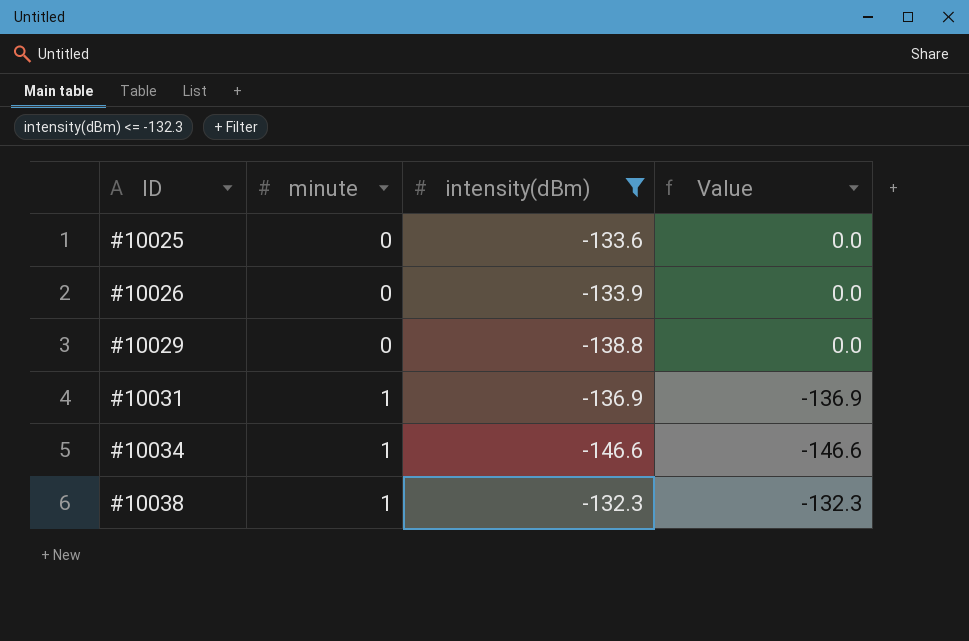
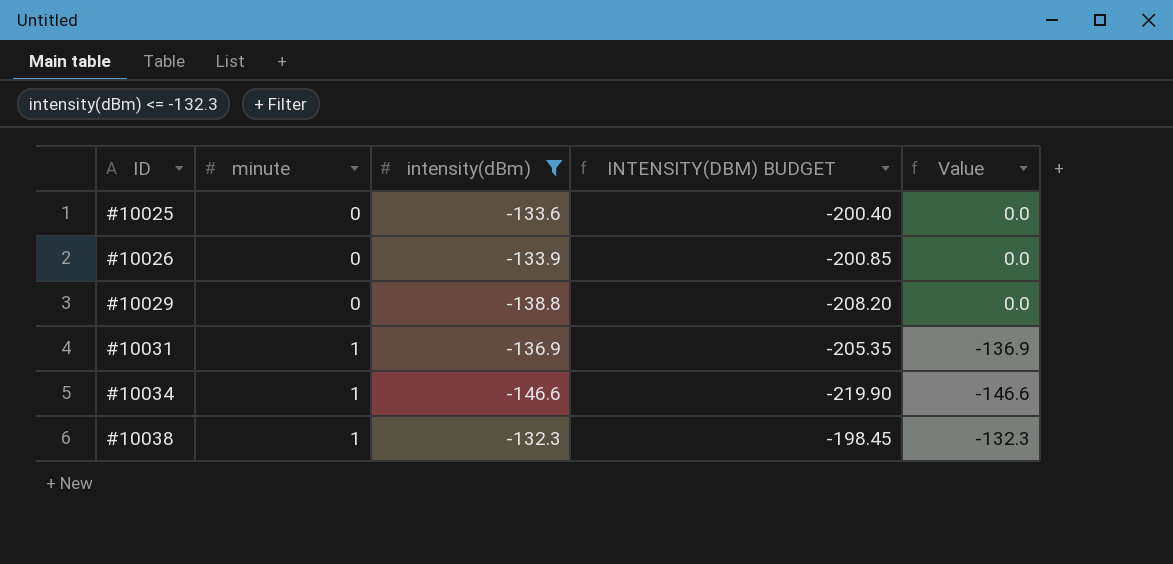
column INTENSITY(DBM) BUDGET | formula: none -> [intensity(dBm)] * 1.5

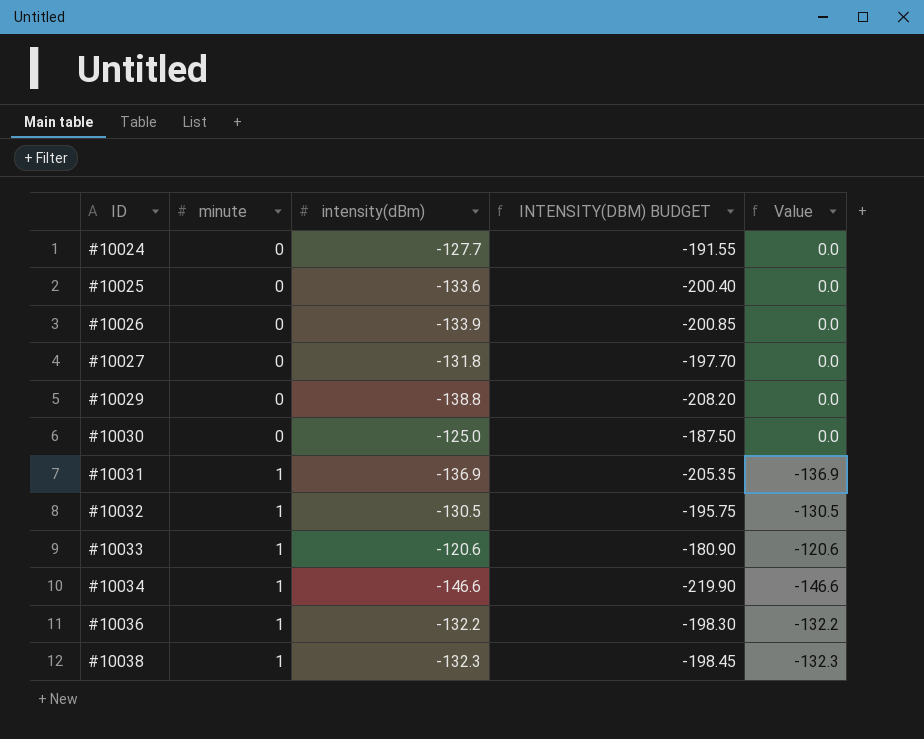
filter: intensity(dBm) <= -132.3 -> none

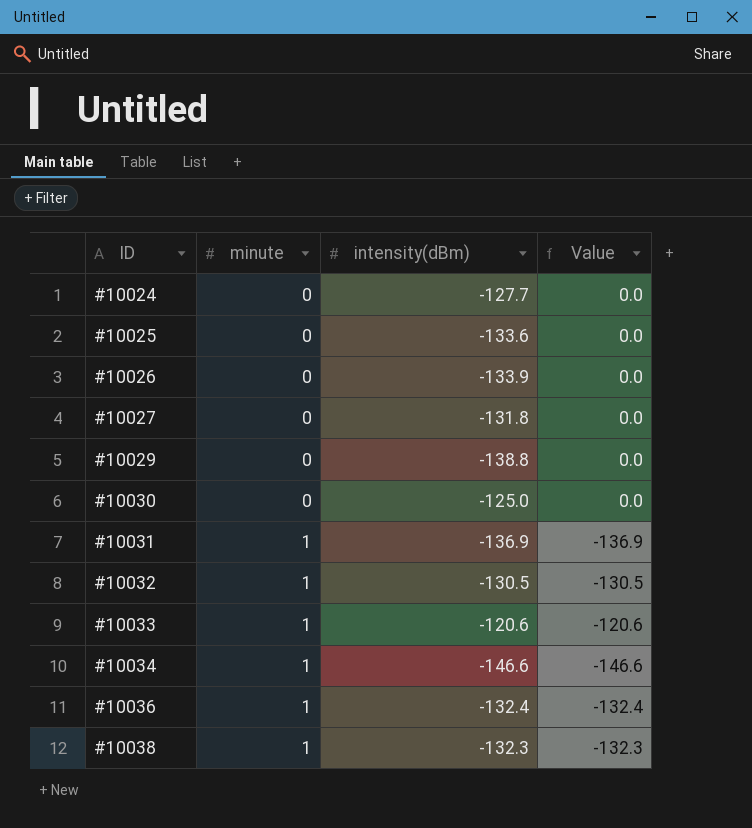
column INTENSITY(DBM) BUDGET | formula: [intensity(dBm)] * 1.5 -> none
#10036 | intensity(dBm): -132.2 -> -132.4
#10036 | Value: -132.2 -> -132.4

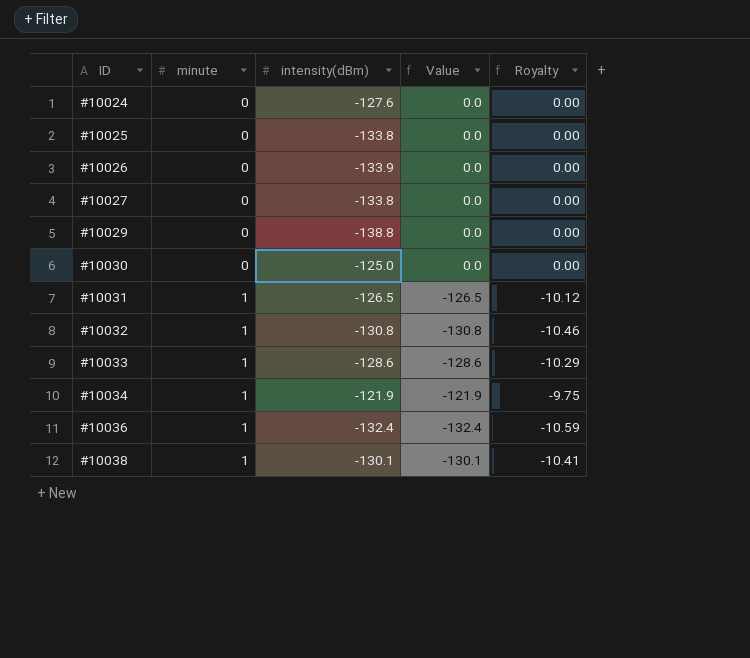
column Royalty | formula: none -> [Value] * 0.08
#10024 | intensity(dBm): -127.7 -> -127.6
#10025 | intensity(dBm): -133.6 -> -133.8
#10027 | intensity(dBm): -131.8 -> -133.8
#10031 | intensity(dBm): -136.9 -> -126.5
#10031 | Value: -136.9 -> -126.5
#10032 | intensity(dBm): -130.5 -> -130.8
#10032 | Value: -130.5 -> -130.8
#10033 | intensity(dBm): -120.6 -> -128.6
#10033 | Value: -120.6 -> -128.6
#10034 | intensity(dBm): -146.6 -> -121.9
#10034 | Value: -146.6 -> -121.9
#10038 | intensity(dBm): -132.3 -> -130.1
#10038 | Value: -132.3 -> -130.1

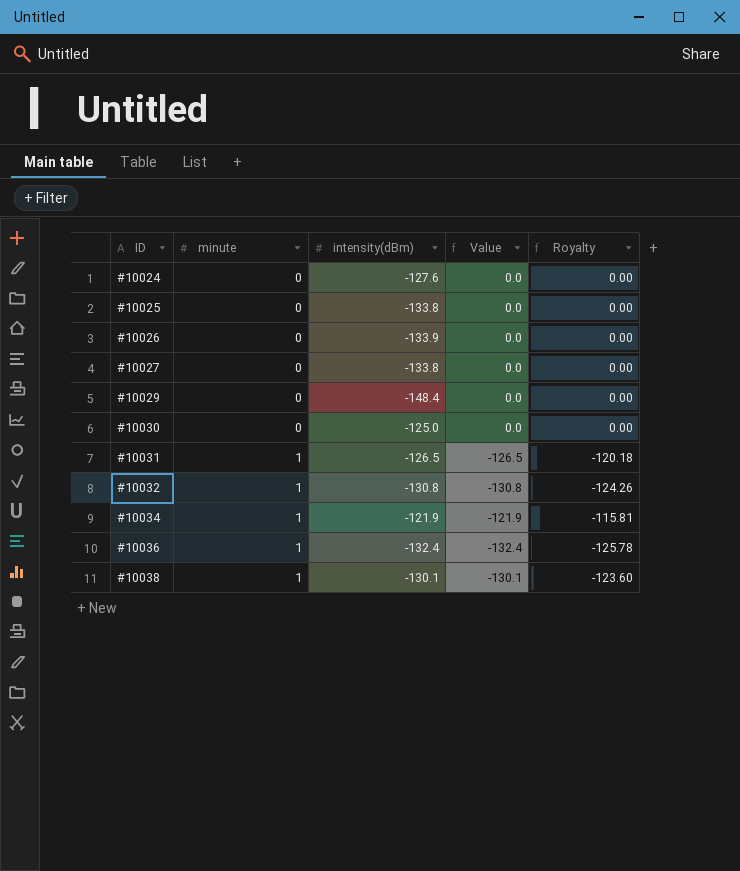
column Royalty | formula: [Value] * 0.08 -> [Value] * 0.95
row #10033: 1 | -128.6 | -128.6 | -10.29 -> none
#10029 | intensity(dBm): -138.8 -> -148.4

